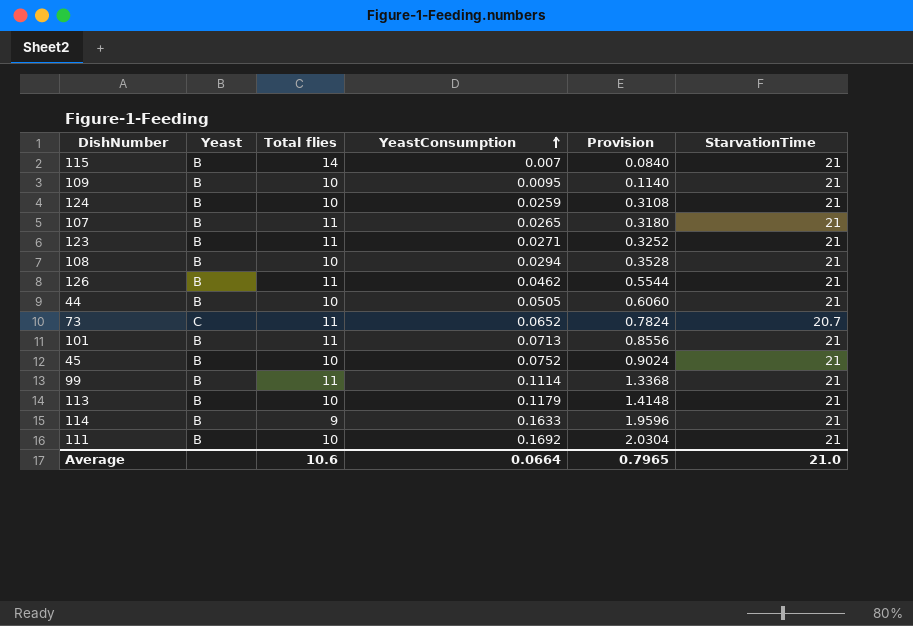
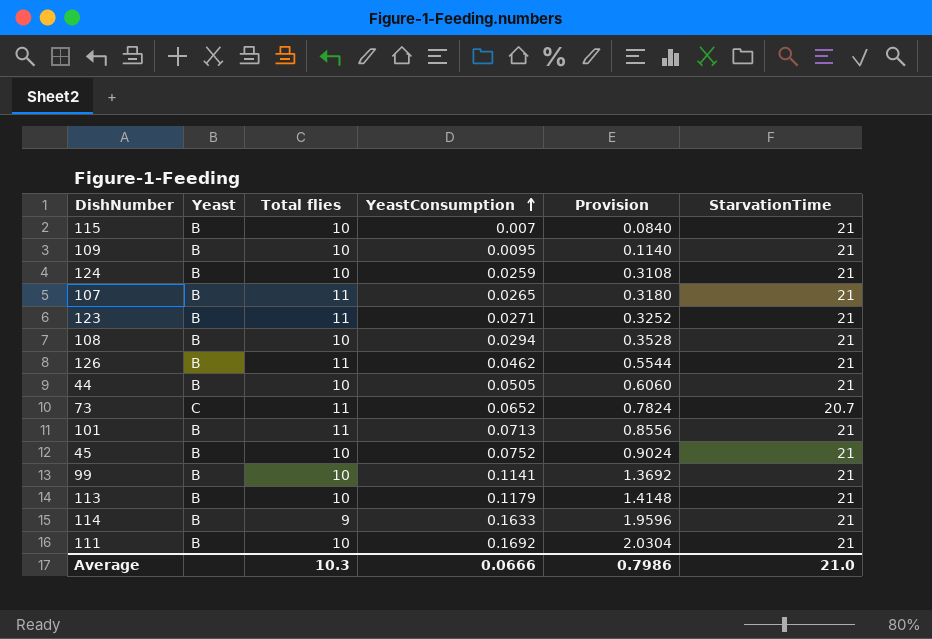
115 | Total flies: 14 -> 10
99 | Total flies: 11 -> 10
99 | YeastConsumption: 0.1114 -> 0.1141
99 | Provision: 1.3368 -> 1.3692
Average | Total flies: 10.6 -> 10.3
Average | YeastConsumption: 0.0664 -> 0.0666
Average | Provision: 0.7965 -> 0.7986

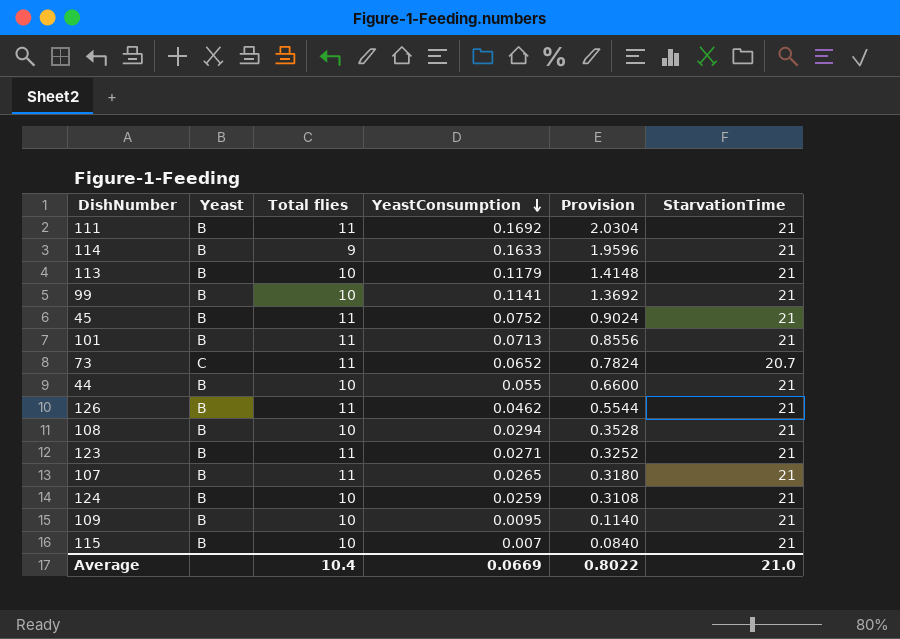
row order: YeastConsumption ascending -> YeastConsumption descending
111 | Total flies: 10 -> 11
45 | Total flies: 10 -> 11
44 | YeastConsumption: 0.0505 -> 0.055
44 | Provision: 0.6060 -> 0.6600
Average | Total flies: 10.3 -> 10.4
Average | YeastConsumption: 0.0666 -> 0.0669
Average | Provision: 0.7986 -> 0.8022

